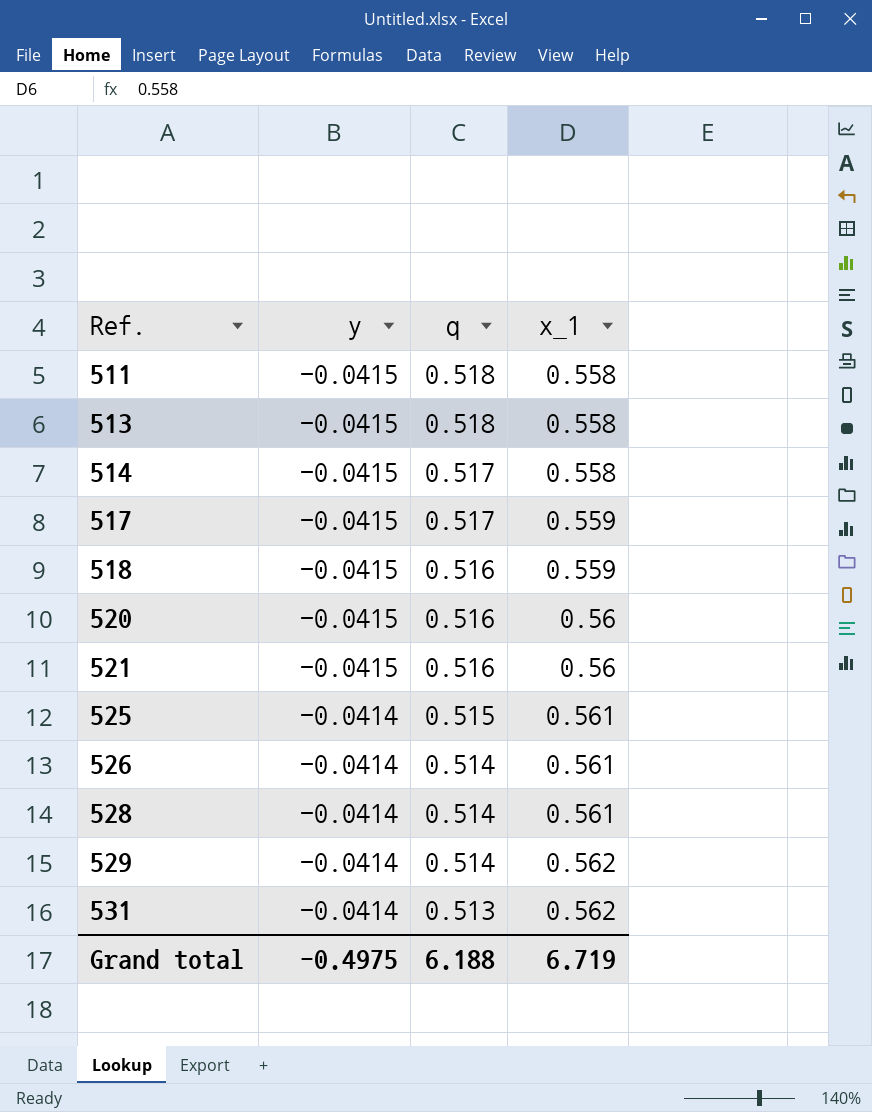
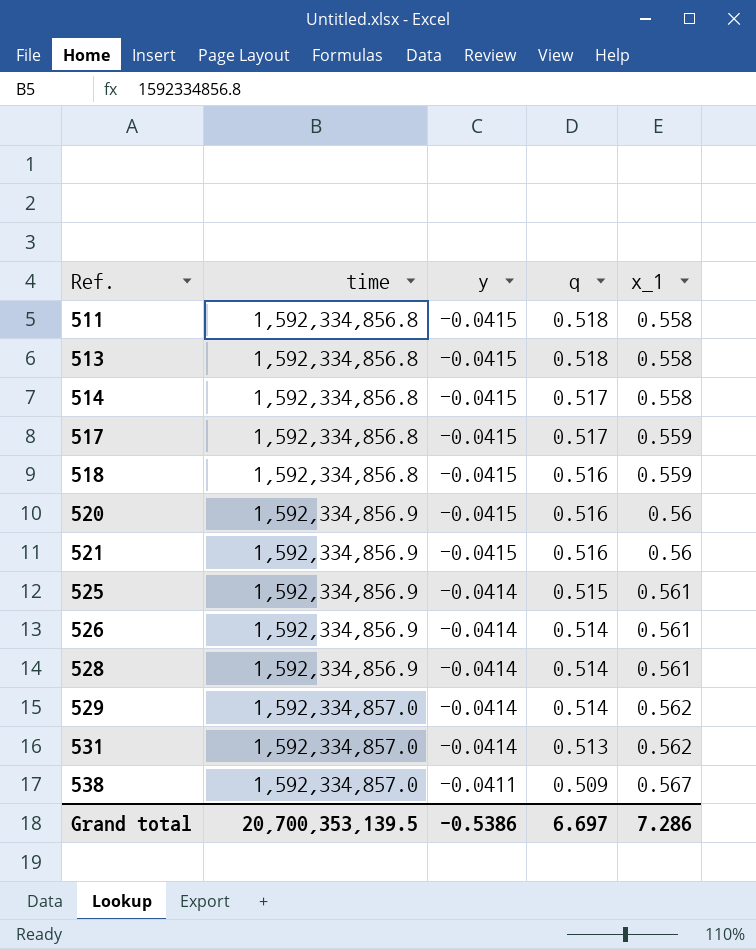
column time | position: none -> 2
row 538: none -> 1,592,334,857.0 | -0.0411 | 0.509 | 0.567
Grand total | y: -0.4975 -> -0.5386
Grand total | q: 6.188 -> 6.697
Grand total | x_1: 6.719 -> 7.286

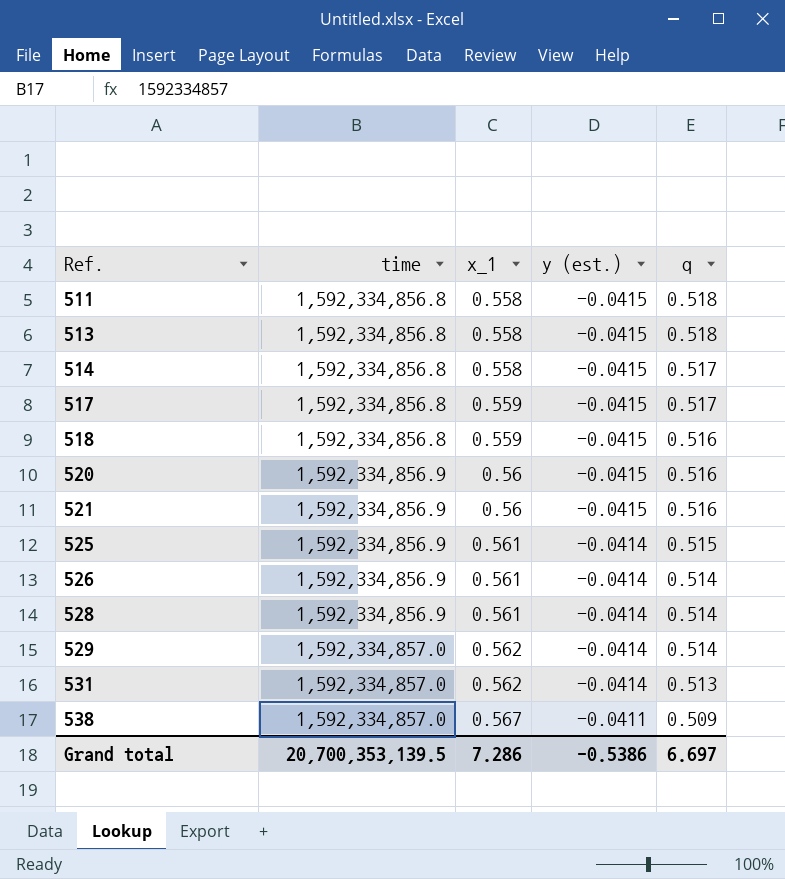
column x_1 | position: 5 -> 3
column name: y -> y (est.)

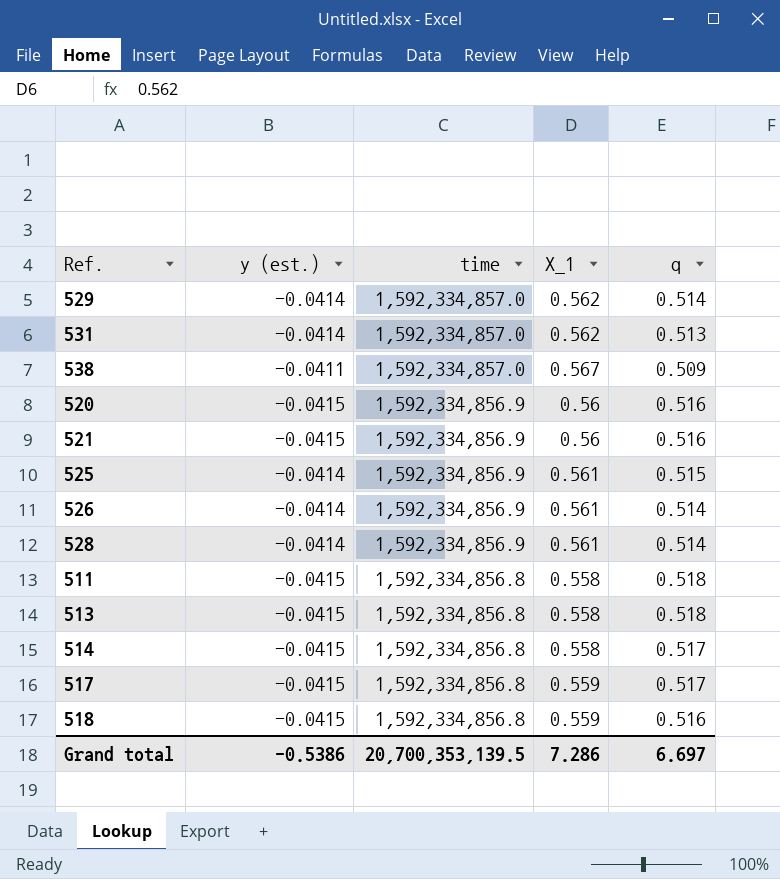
row order: Ref. ascending -> time descending
column y (est.) | position: 4 -> 2
column name: x_1 -> X_1

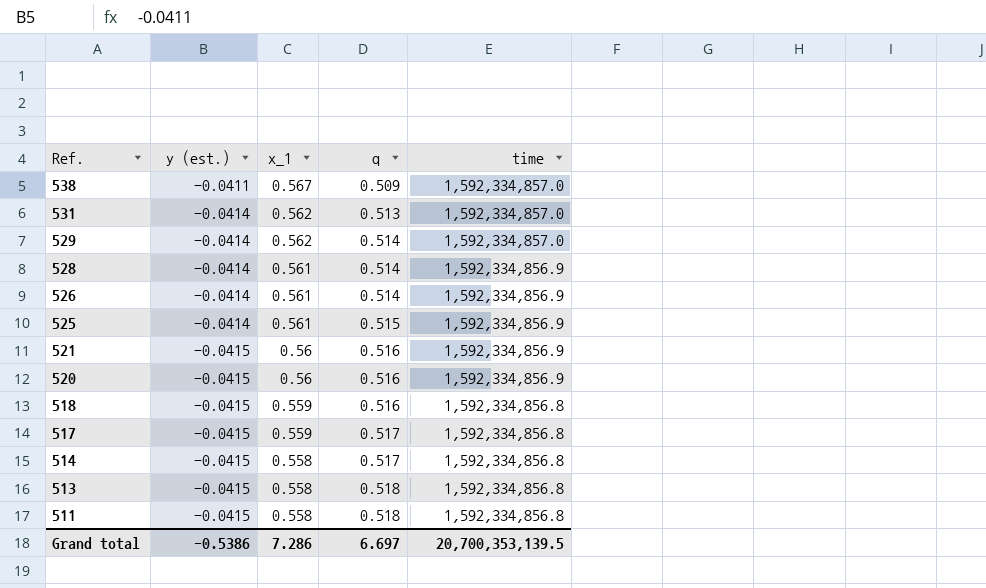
row order: time descending -> Ref. descending
column name: X_1 -> x_1
column time | position: 3 -> 5

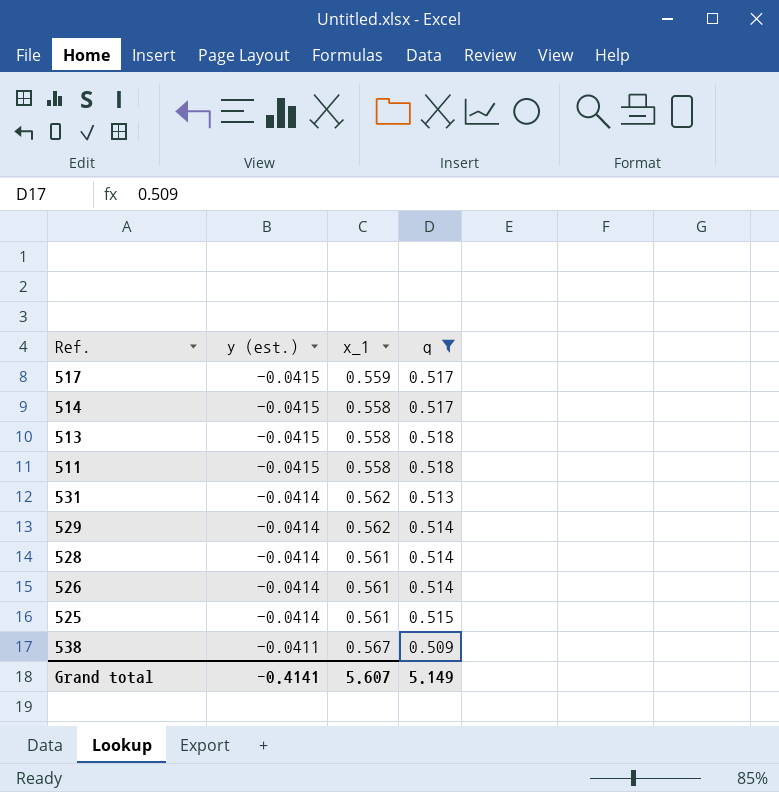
filter: none -> q != 0.516
row order: Ref. descending -> y (est.) ascending
column time | position: 5 -> none
Grand total | y (est.): -0.5386 -> -0.4141
Grand total | x_1: 7.286 -> 5.607
Grand total | q: 6.697 -> 5.149

